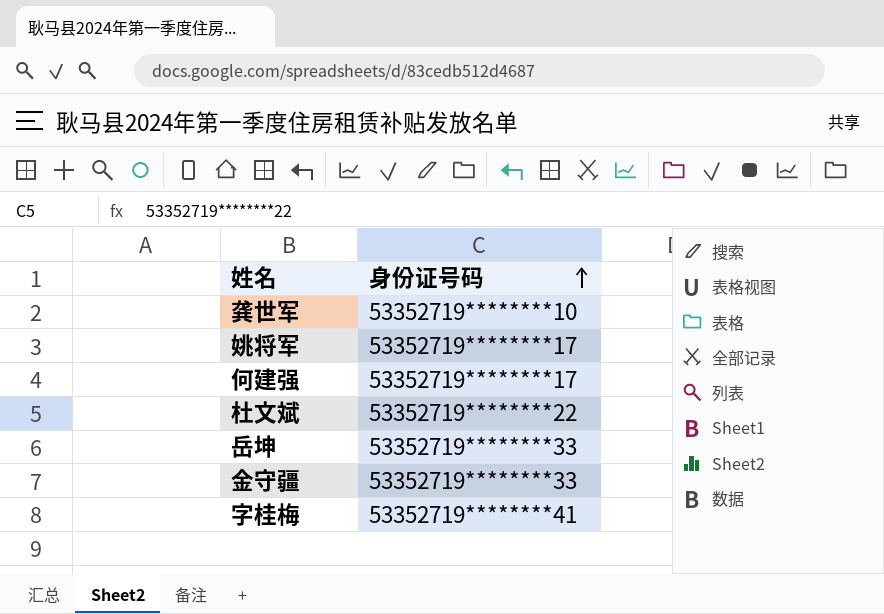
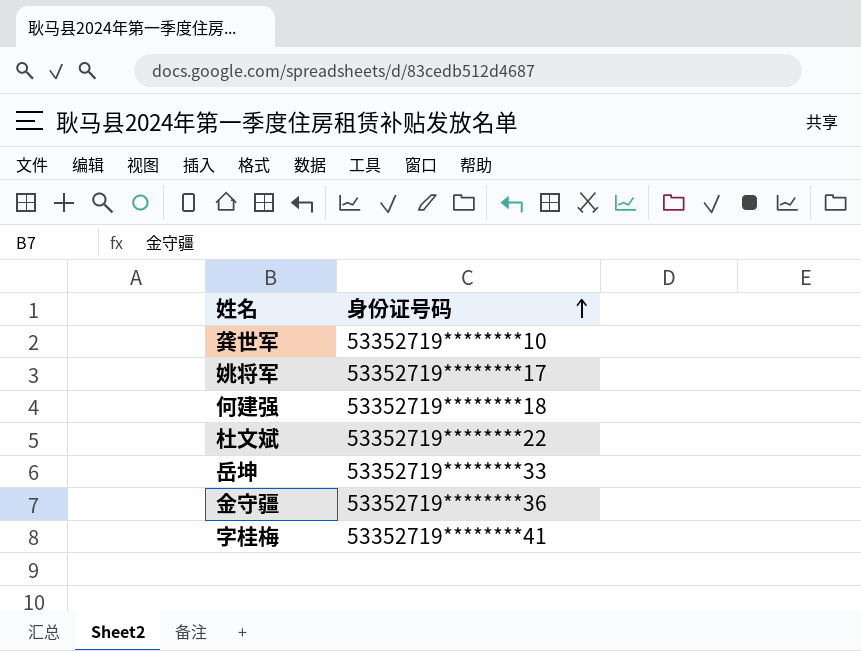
何建强 | 身份证号码: 53352719********17 -> 53352719********18
金守疆 | 身份证号码: 53352719********33 -> 53352719********36

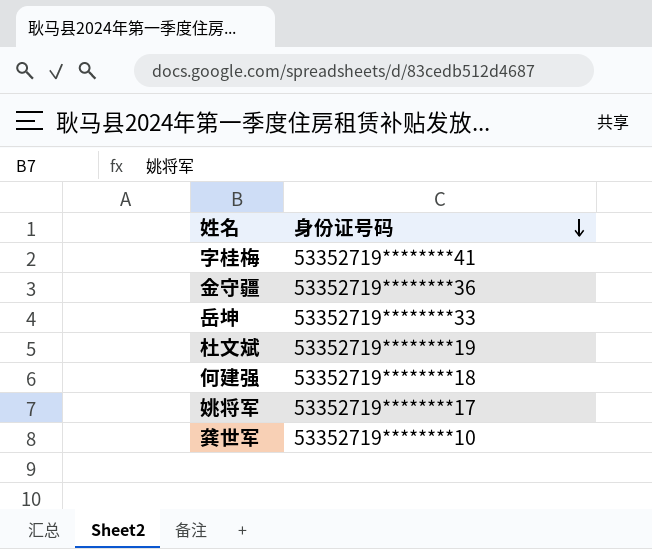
row order: 身份证号码 ascending -> 身份证号码 descending
杜文斌 | 身份证号码: 53352719********22 -> 53352719********19

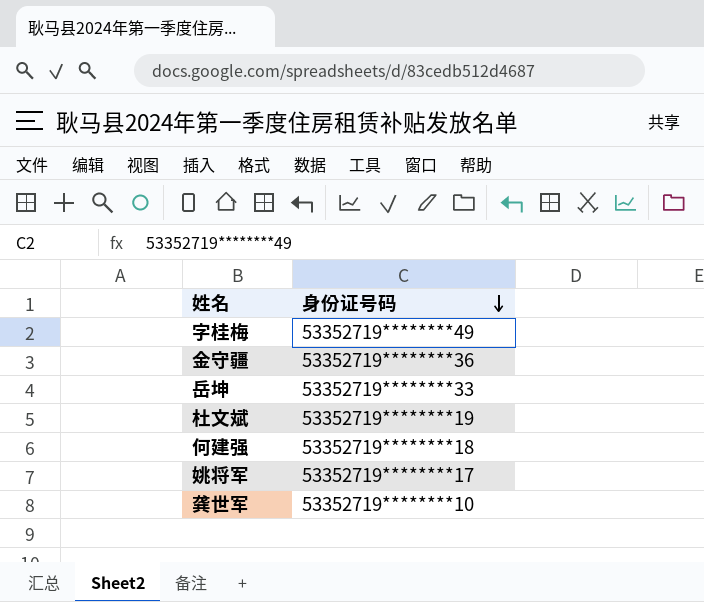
字桂梅 | 身份证号码: 53352719********41 -> 53352719********49

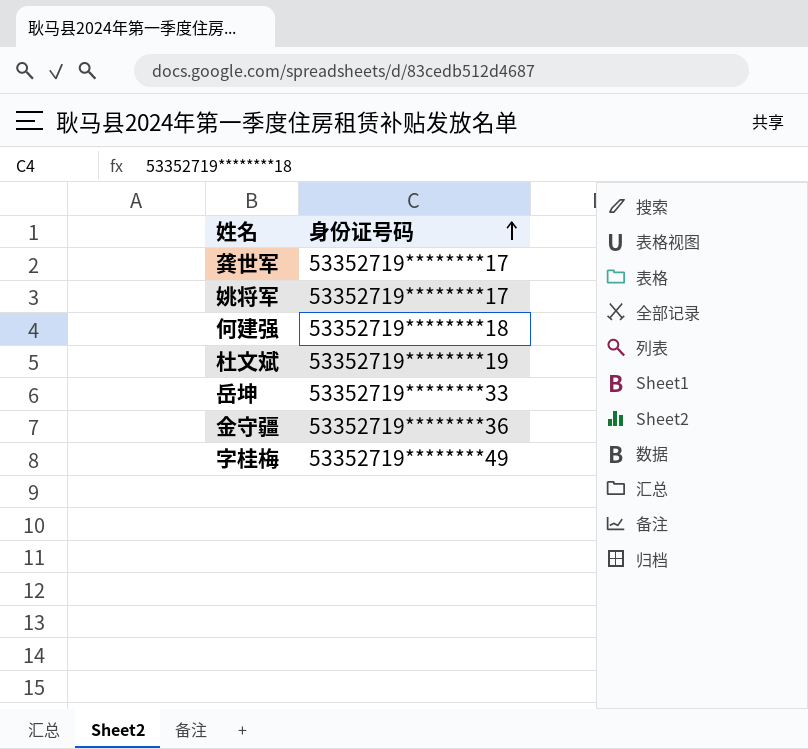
row order: 身份证号码 descending -> 身份证号码 ascending
龚世军 | 身份证号码: 53352719********10 -> 53352719********17

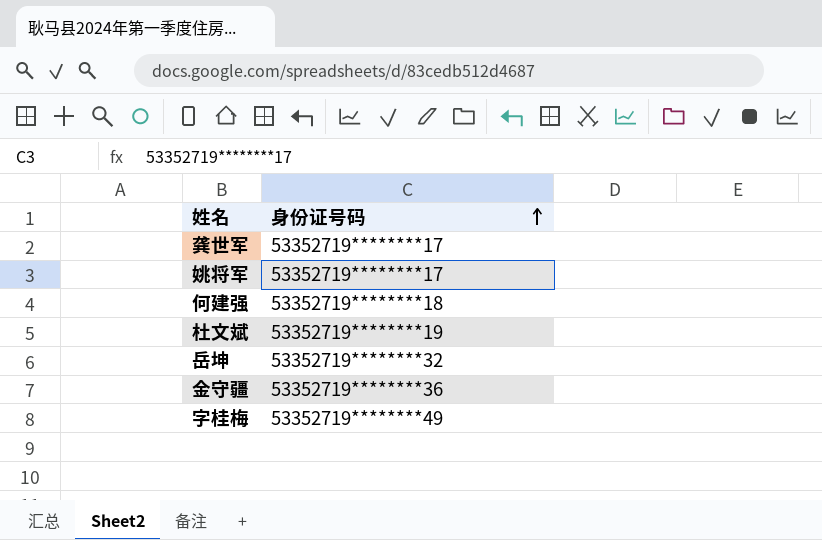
岳坤 | 身份证号码: 53352719********33 -> 53352719********32

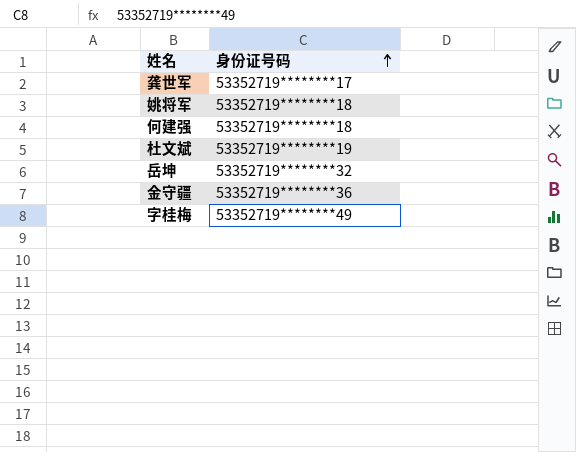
姚将军 | 身份证号码: 53352719********17 -> 53352719********18

